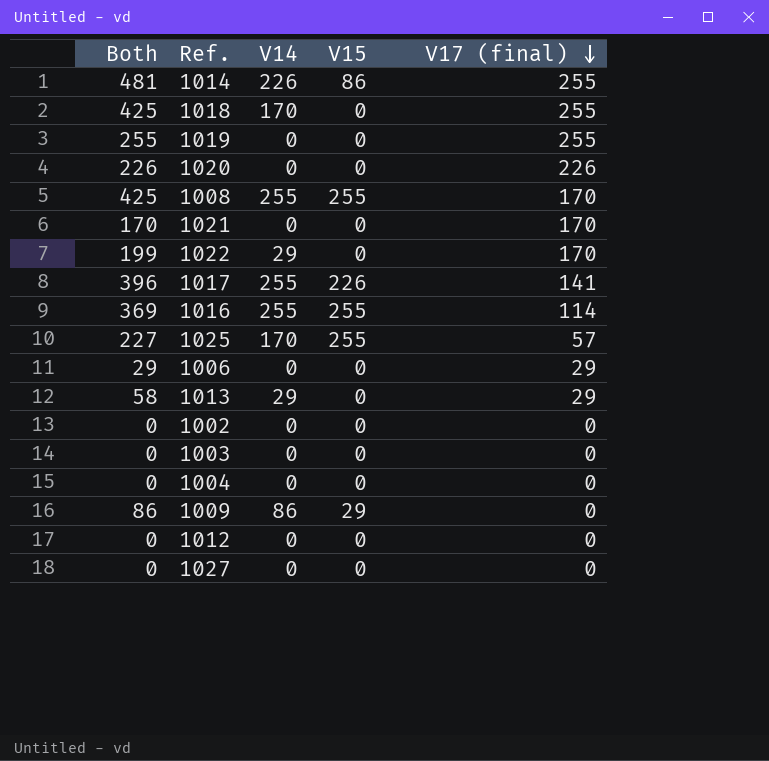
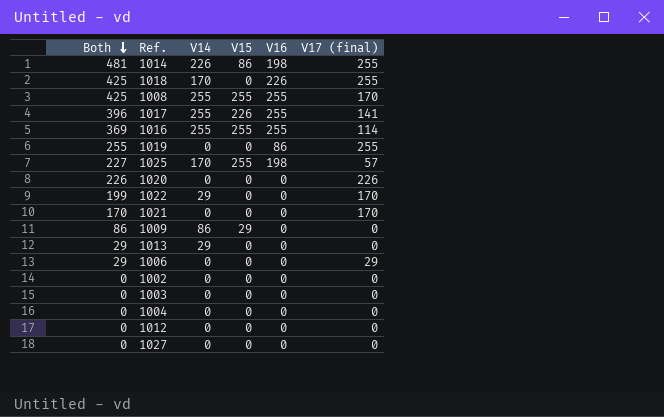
row order: V17 (final) descending -> Both descending
column V16 | position: none -> 5
1013 | Both: 58 -> 29
1013 | V17 (final): 29 -> 0

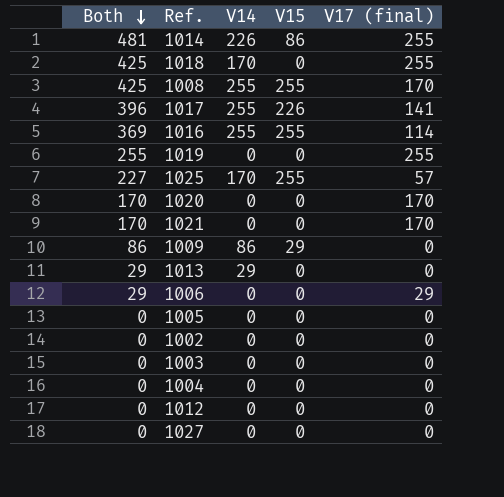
column V16 | position: 5 -> none
row 1022: 199 | 29 | 0 | 0 | 170 -> none
1020 | Both: 226 -> 170
1020 | V17 (final): 226 -> 170
row 1005: none -> 0 | 0 | 0 | 0

